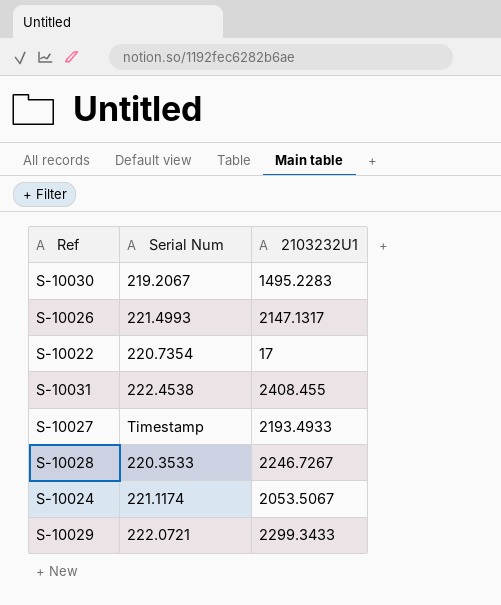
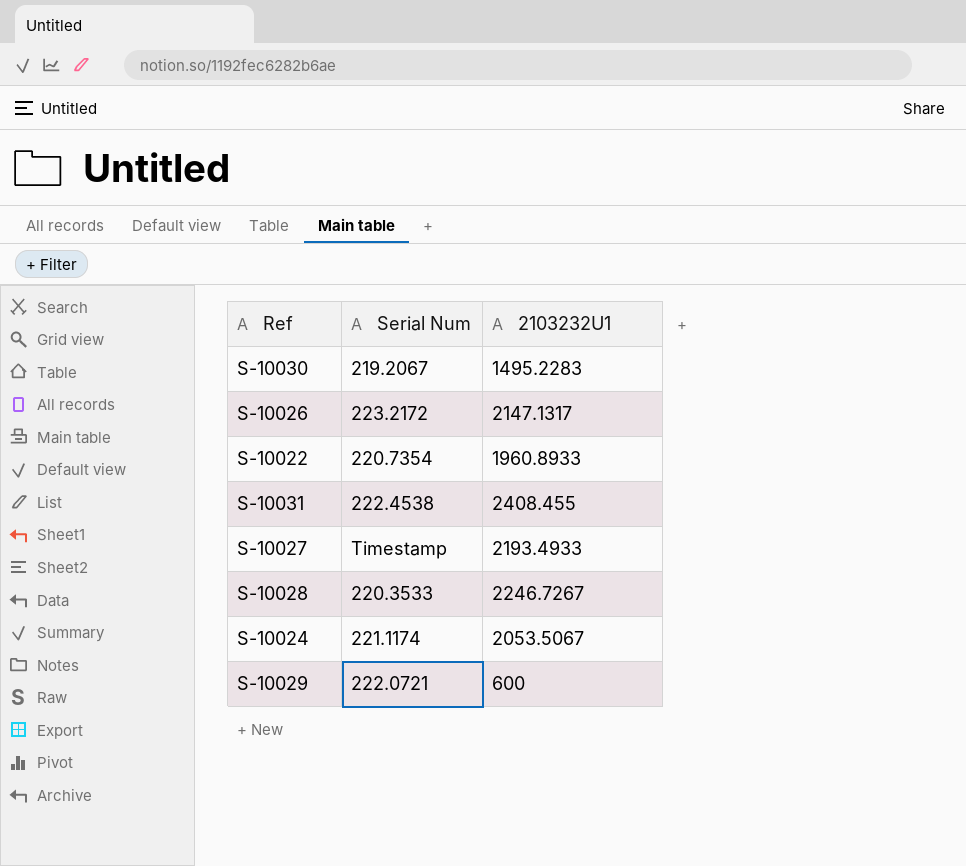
S-10026 | Serial Num: 221.4993 -> 223.2172
S-10022 | 2103232U1: 17 -> 1960.8933
S-10029 | 2103232U1: 2299.3433 -> 600

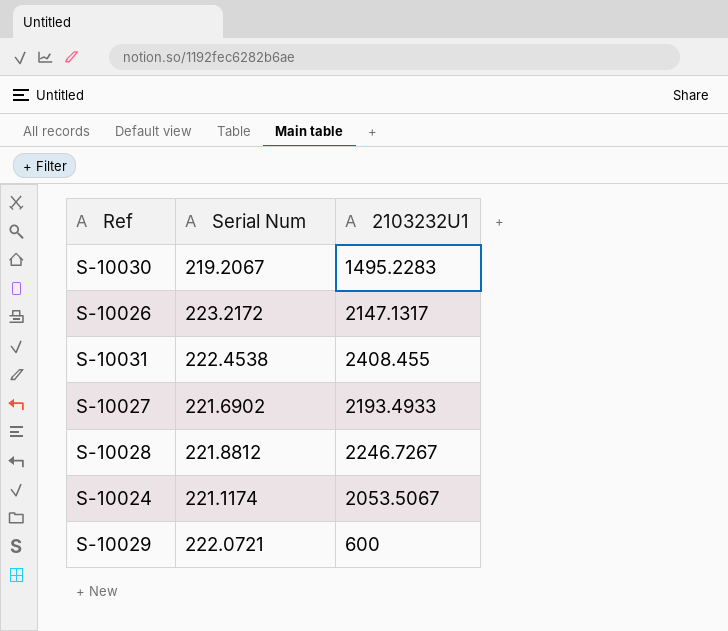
row S-10022: 220.7354 | 1960.8933 -> none
S-10027 | Serial Num: Timestamp -> 221.6902
S-10028 | Serial Num: 220.3533 -> 221.8812

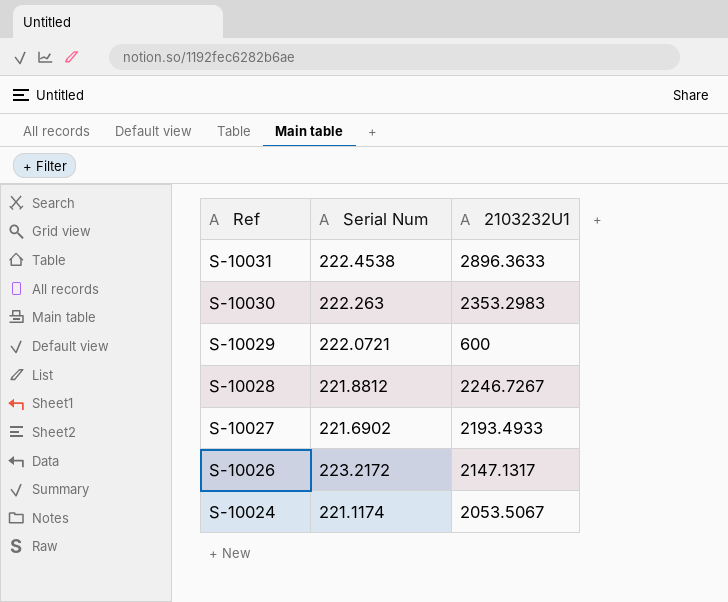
row order: none -> Ref descending
S-10031 | 2103232U1: 2408.455 -> 2896.3633
S-10030 | Serial Num: 219.2067 -> 222.263
S-10030 | 2103232U1: 1495.2283 -> 2353.2983

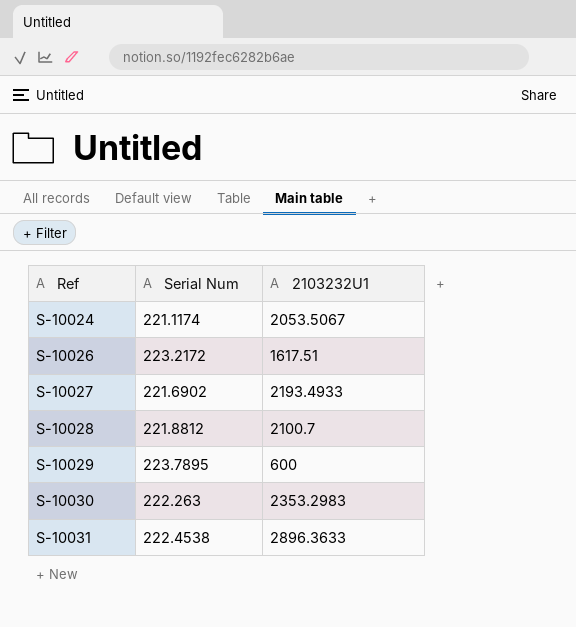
row order: Ref descending -> Ref ascending
S-10026 | 2103232U1: 2147.1317 -> 1617.51
S-10028 | 2103232U1: 2246.7267 -> 2100.7
S-10029 | Serial Num: 222.0721 -> 223.7895

